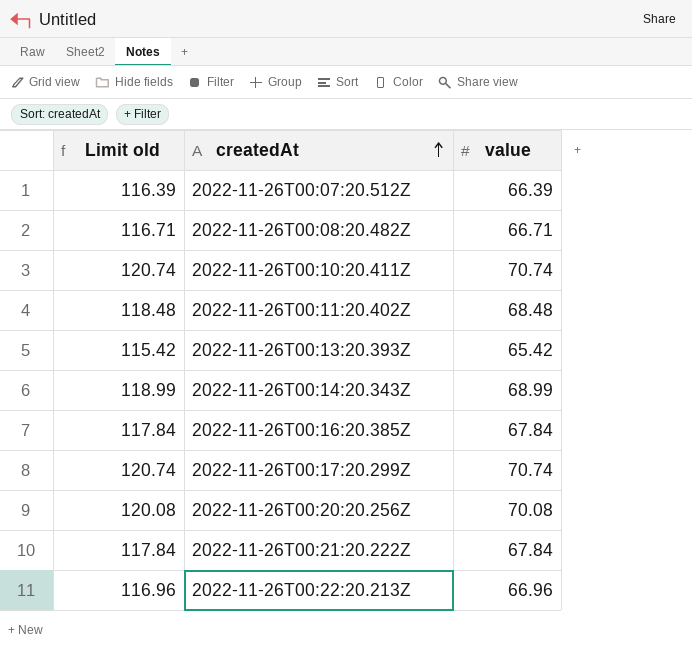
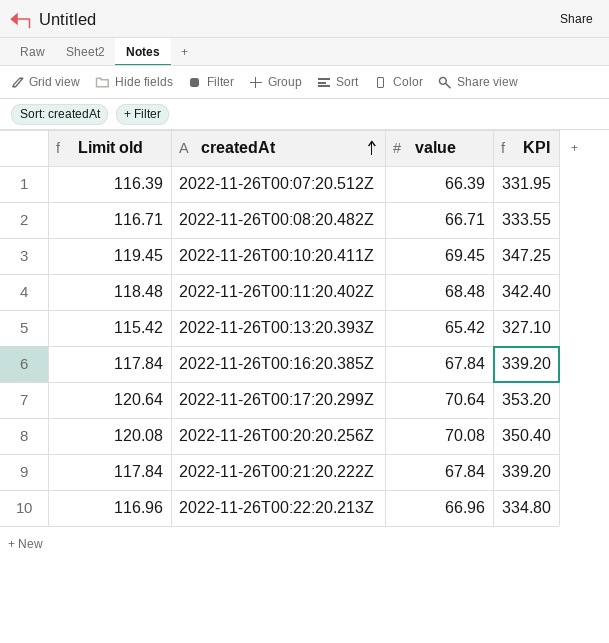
column KPI | formula: none -> [value] * 5
row 2022-11-26T00:14:20.343Z: 118.99 | 68.99 -> none
2022-11-26T00:10:20.411Z | Limit old: 120.74 -> 119.45
2022-11-26T00:10:20.411Z | value: 70.74 -> 69.45
2022-11-26T00:17:20.299Z | Limit old: 120.74 -> 120.64
2022-11-26T00:17:20.299Z | value: 70.74 -> 70.64

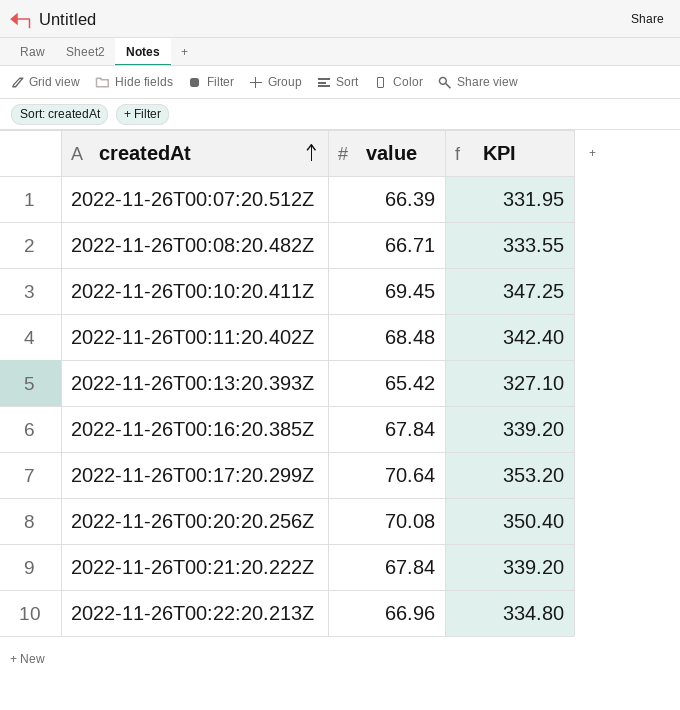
column Limit old | formula: [value] + 50 -> none

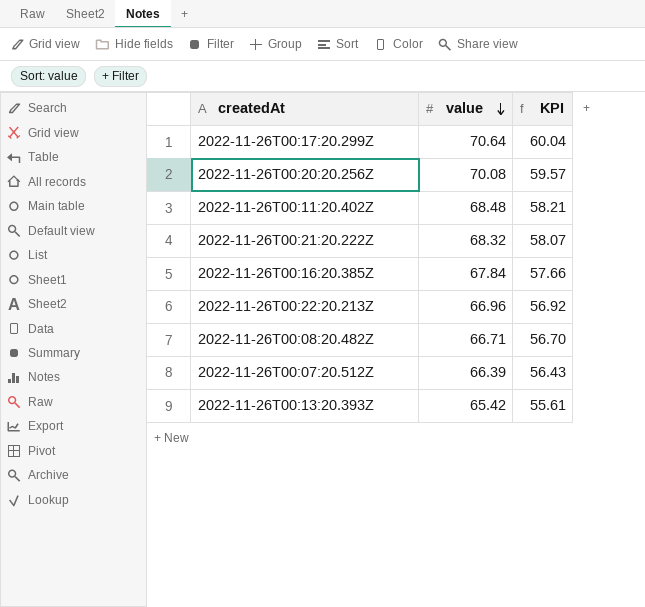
row order: createdAt ascending -> value descending
column KPI | formula: [value] * 5 -> [value] * 0.85
row 2022-11-26T00:10:20.411Z: 69.45 | 347.25 -> none
2022-11-26T00:21:20.222Z | value: 67.84 -> 68.32

